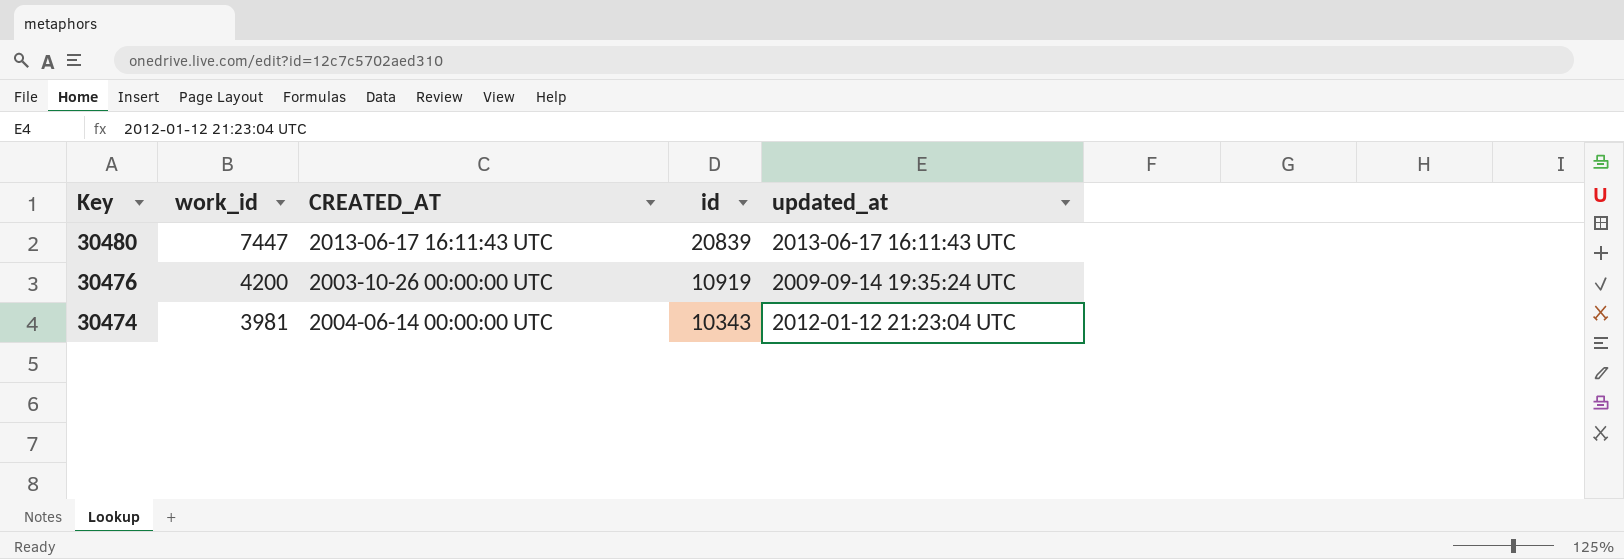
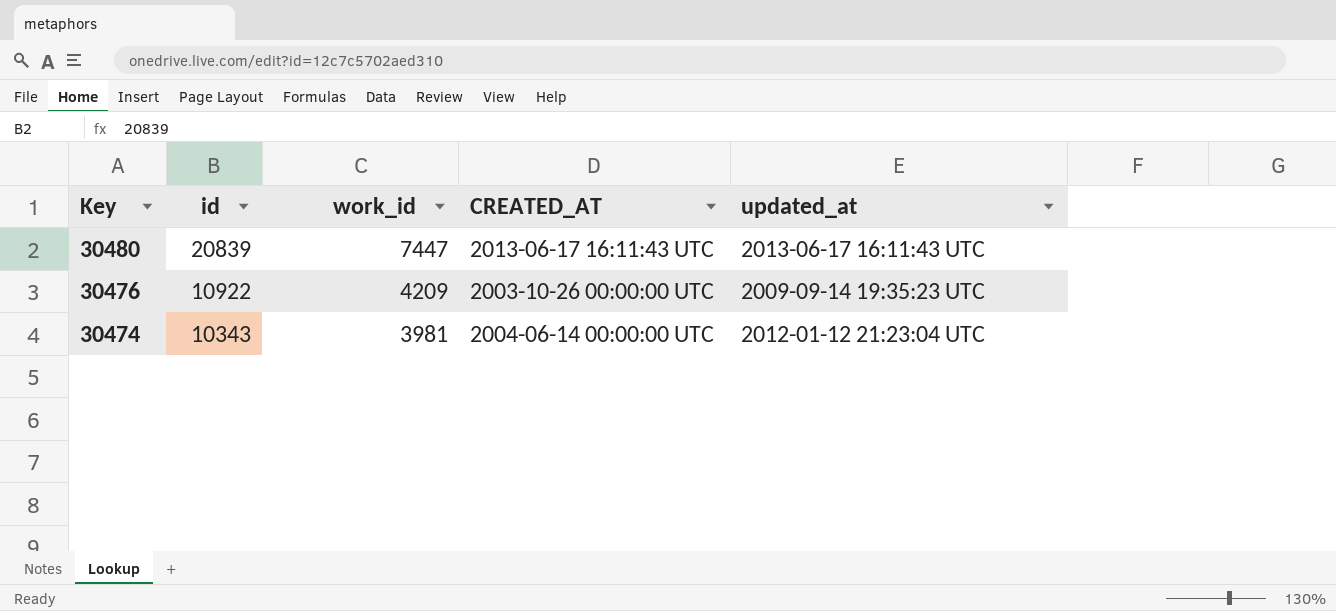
column id | position: 4 -> 2
30476 | id: 10919 -> 10922
30476 | work_id: 4200 -> 4209
30476 | updated_at: 2009-09-14 19:35:24 UTC -> 2009-09-14 19:35:23 UTC

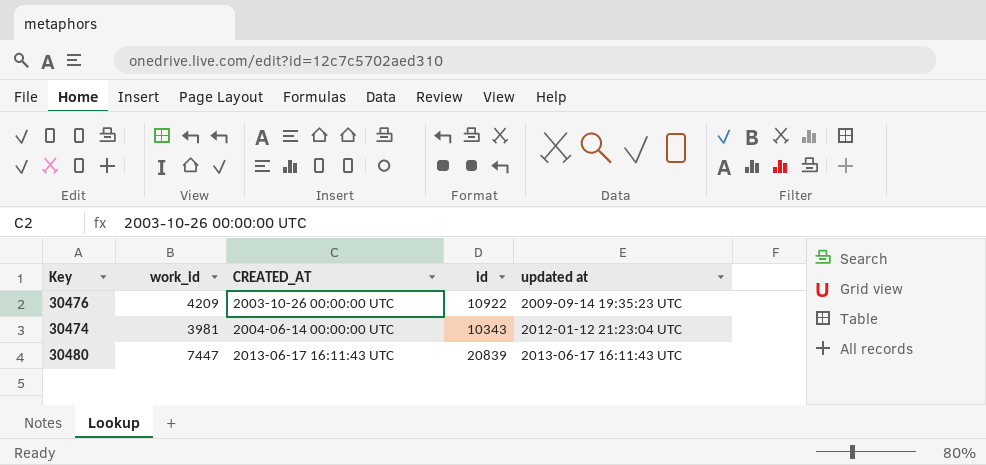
row order: Key descending -> CREATED_AT ascending
column id | position: 2 -> 4
column name: updated_at -> updated at

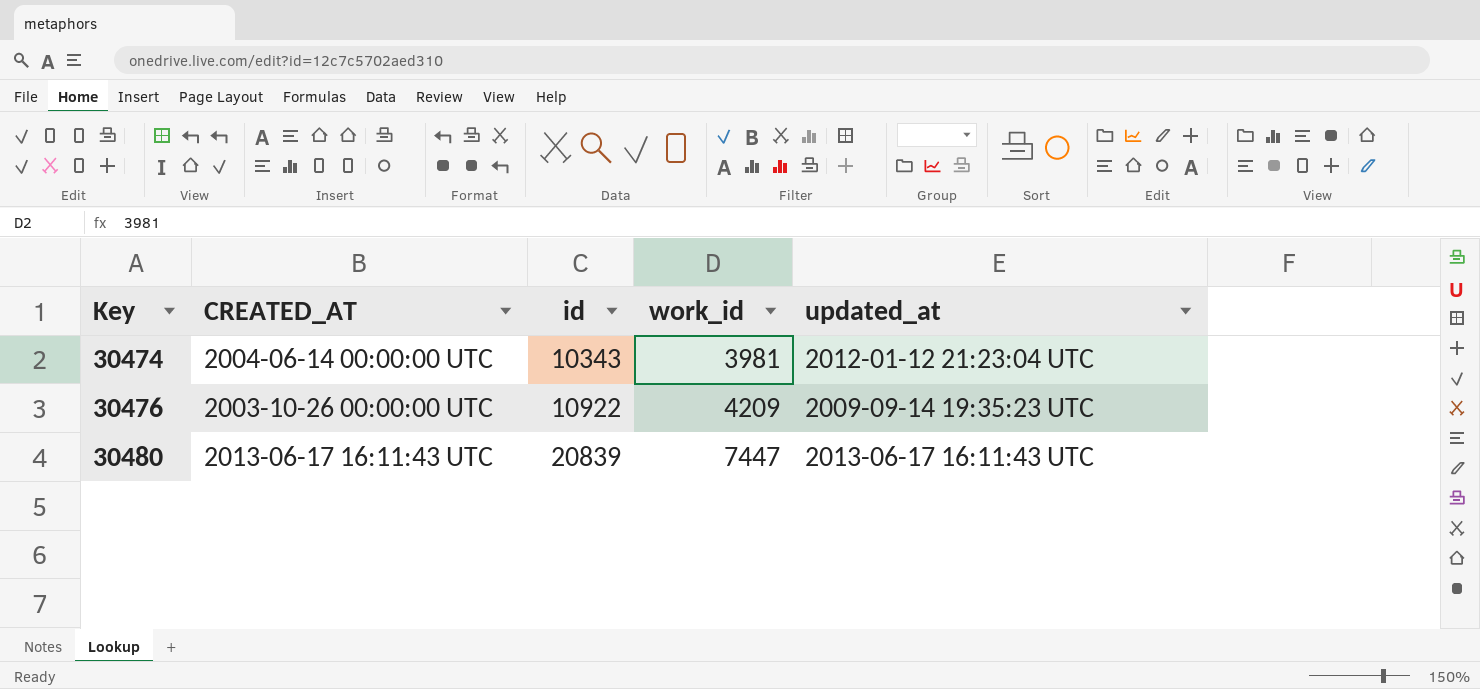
row order: CREATED_AT ascending -> Key ascending
column work_id | position: 2 -> 4
column name: updated at -> updated_at

